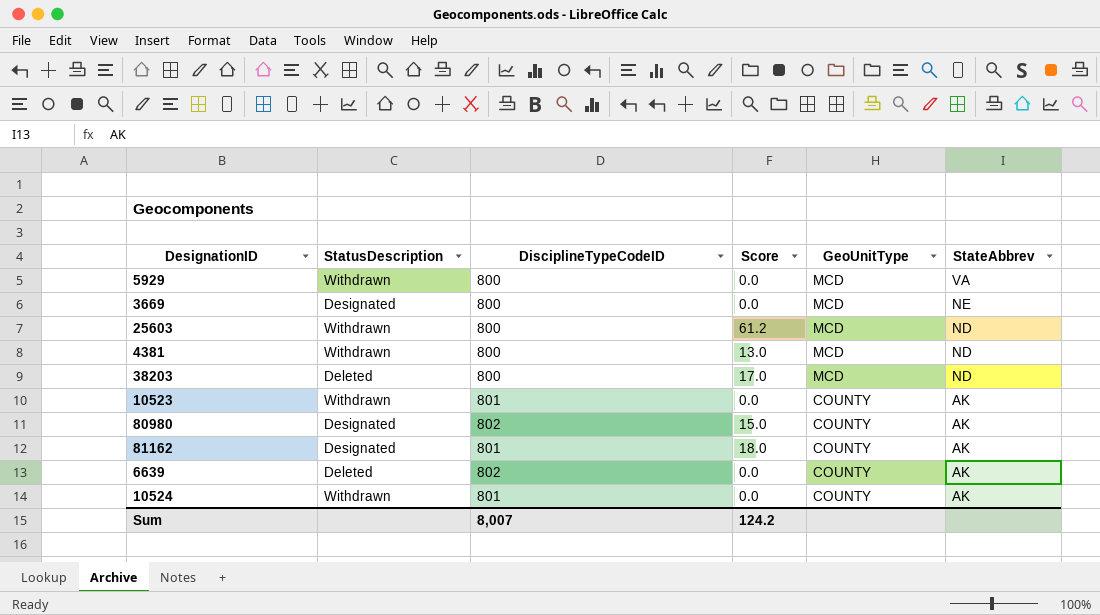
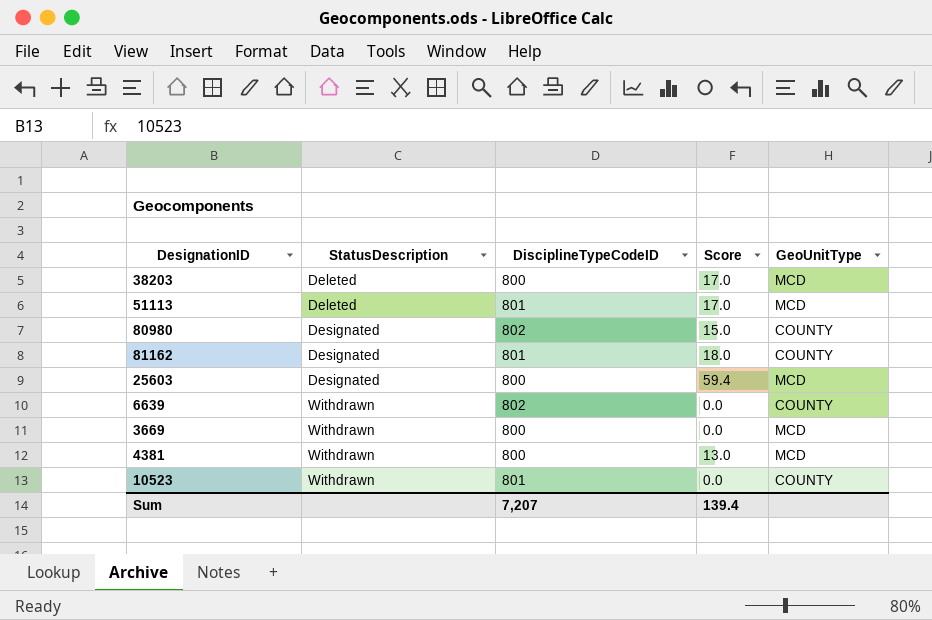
row order: GeoUnitType descending -> StatusDescription ascending
column StateAbbrev | position: 6 -> none
row 5929: Withdrawn | 800 | 0.0 | MCD | VA -> none
row 10524: Withdrawn | 801 | 0.0 | COUNTY | AK -> none
row 51113: none -> Deleted | 801 | 17.0 | MCD
25603 | StatusDescription: Withdrawn -> Designated
25603 | Score: 61.2 -> 59.4
6639 | StatusDescription: Deleted -> Withdrawn
3669 | StatusDescription: Designated -> Withdrawn
Sum | DisciplineTypeCodeID: 8,007 -> 7,207
Sum | Score: 124.2 -> 139.4

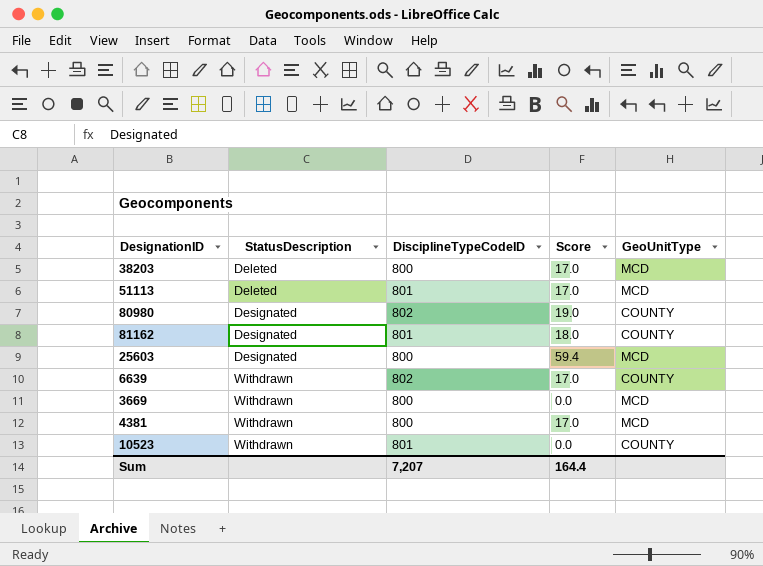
80980 | Score: 15.0 -> 19.0
6639 | Score: 0.0 -> 17.0
4381 | Score: 13.0 -> 17.0
Sum | Score: 139.4 -> 164.4

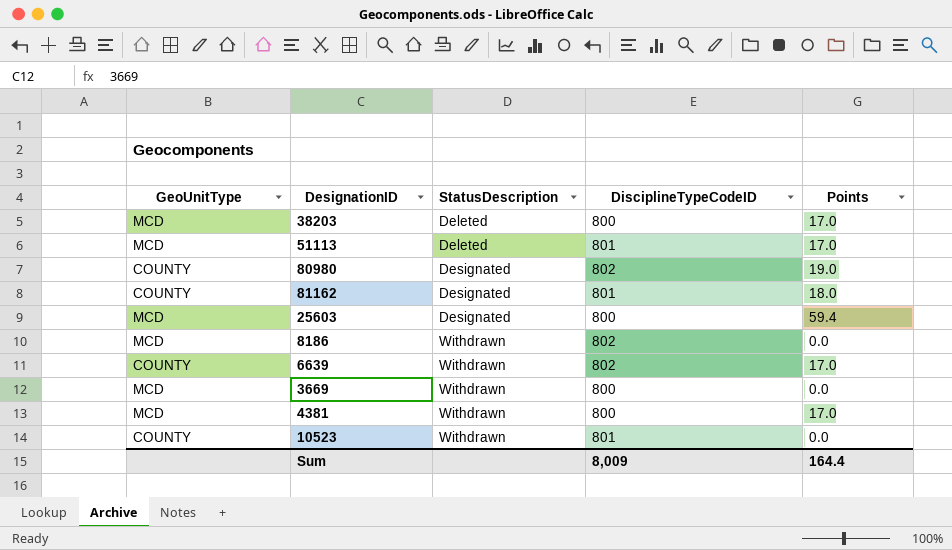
column GeoUnitType | position: 5 -> 1
column name: Score -> Points
row 8186: none -> MCD | Withdrawn | 802 | 0.0
Sum | DisciplineTypeCodeID: 7,207 -> 8,009

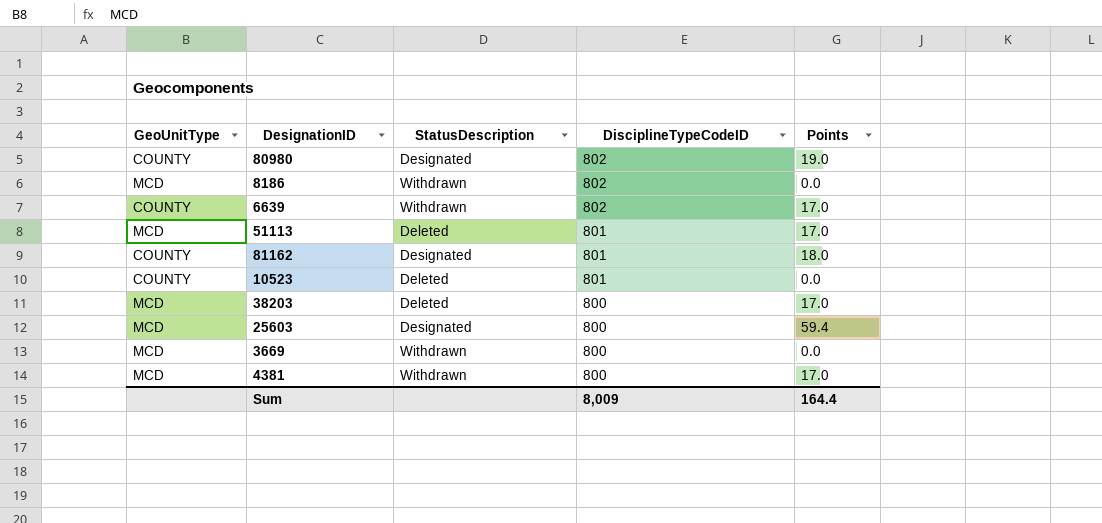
row order: StatusDescription ascending -> DisciplineTypeCodeID descending
10523 | StatusDescription: Withdrawn -> Deleted

